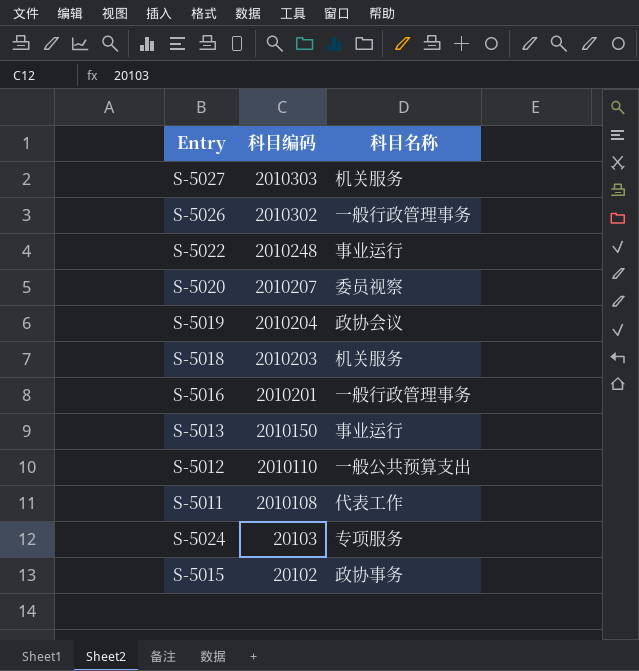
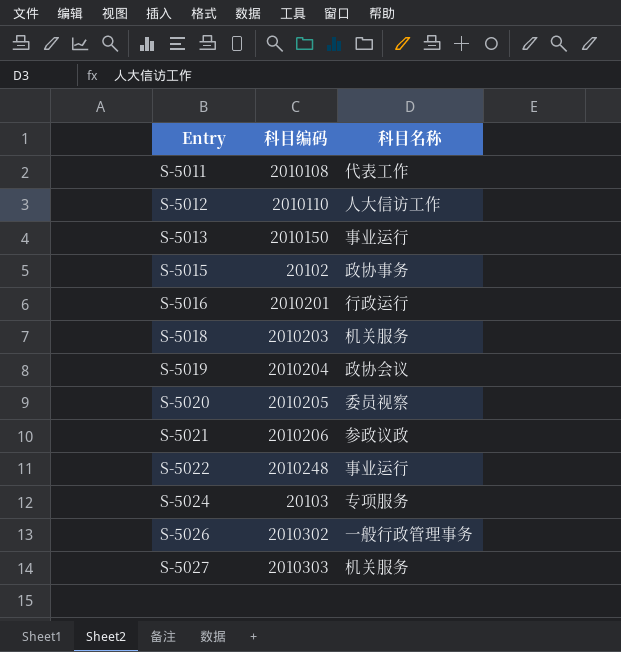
row order: 科目编码 descending -> Entry ascending
S-5012 | 科目名称: 一般公共预算支出 -> 人大信访工作
S-5016 | 科目名称: 一般行政管理事务 -> 行政运行
S-5020 | 科目编码: 2010207 -> 2010205
row S-5021: none -> 2010206 | 参政议政

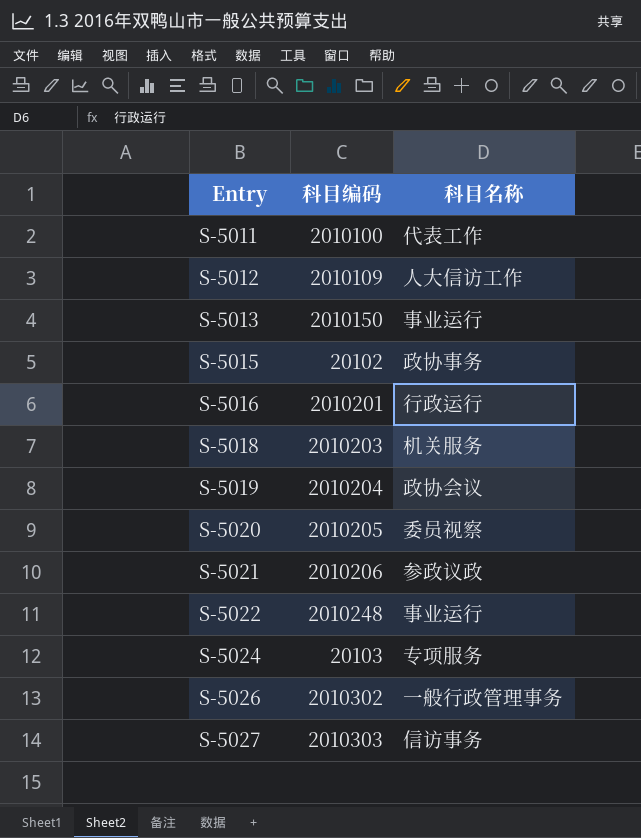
S-5011 | 科目编码: 2010108 -> 2010100
S-5012 | 科目编码: 2010110 -> 2010109
S-5027 | 科目名称: 机关服务 -> 信访事务

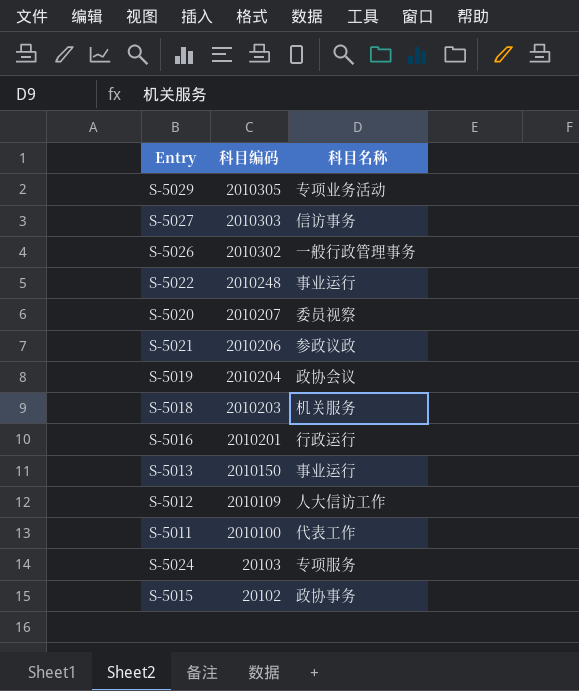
row order: Entry ascending -> 科目编码 descending
row S-5029: none -> 2010305 | 专项业务活动
S-5020 | 科目编码: 2010205 -> 2010207

